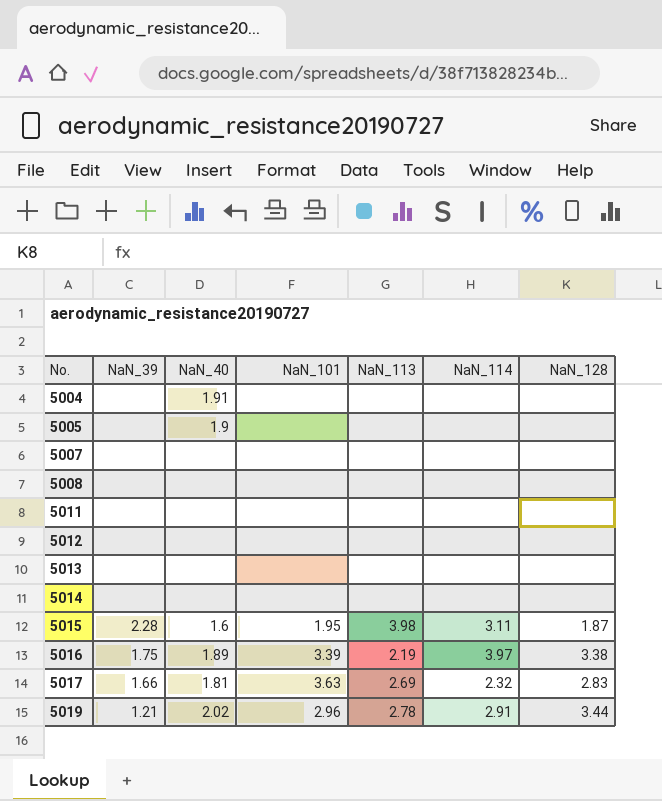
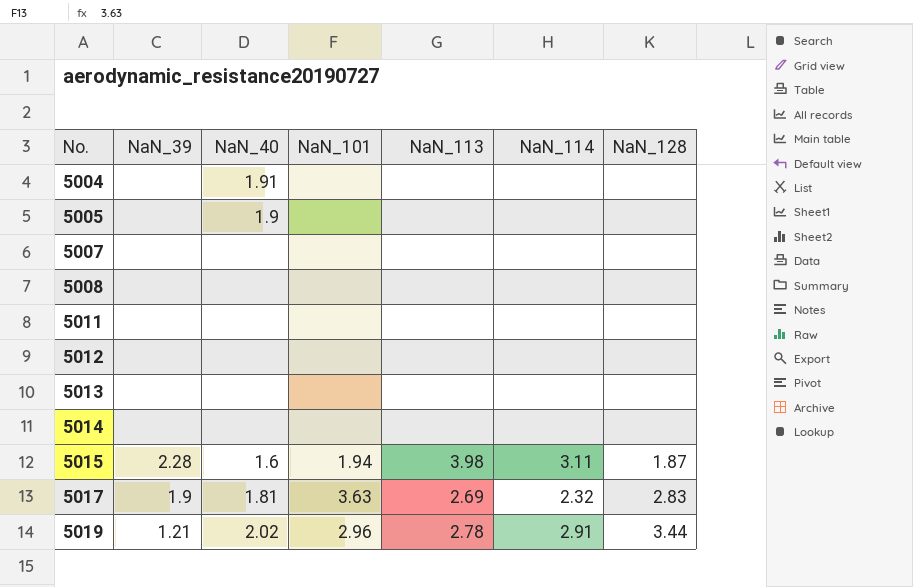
row 5016: 1.75 | 1.89 | 3.39 | 2.19 | 3.97 | 3.38 -> none
5015 | NaN_101: 1.95 -> 1.94
5017 | NaN_39: 1.66 -> 1.9

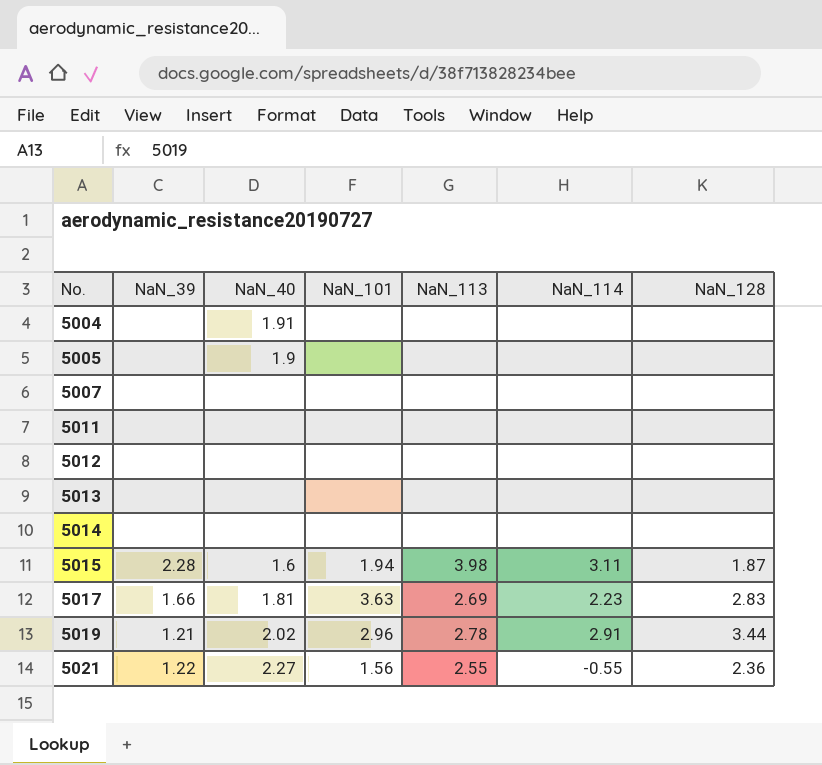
row 5008: none | none | none | none | none | none -> none
5017 | NaN_39: 1.9 -> 1.66
5017 | NaN_114: 2.32 -> 2.23
row 5021: none -> 1.22 | 2.27 | 1.56 | 2.55 | -0.55 | 2.36

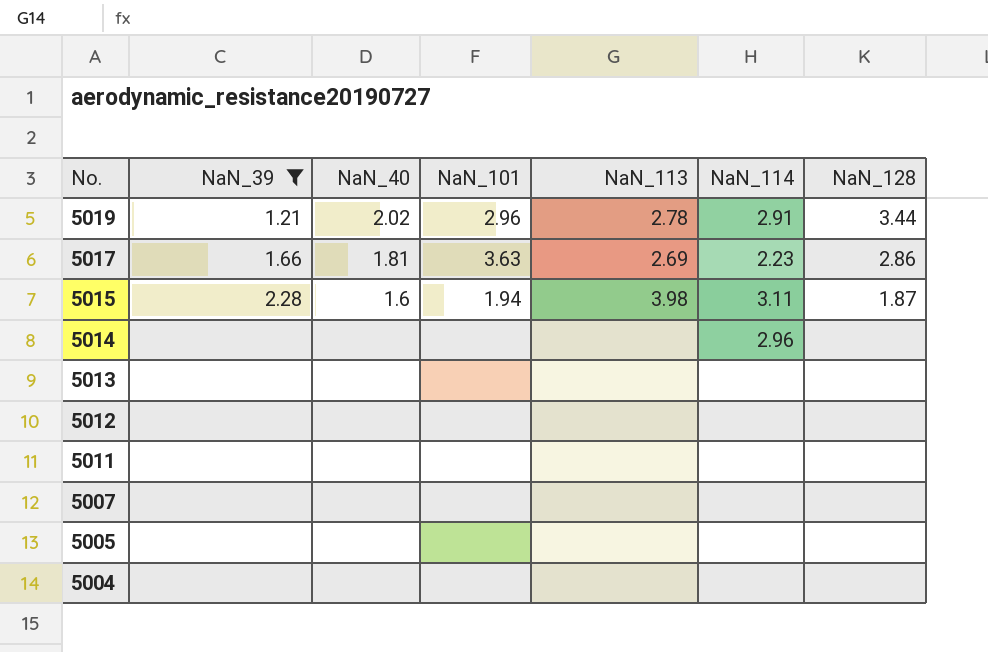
filter: none -> NaN_39 != 1.22
row order: No. ascending -> No. descending
5017 | NaN_128: 2.83 -> 2.86
5014 | NaN_114: none -> 2.96
5005 | NaN_40: 1.9 -> none
5004 | NaN_40: 1.91 -> none

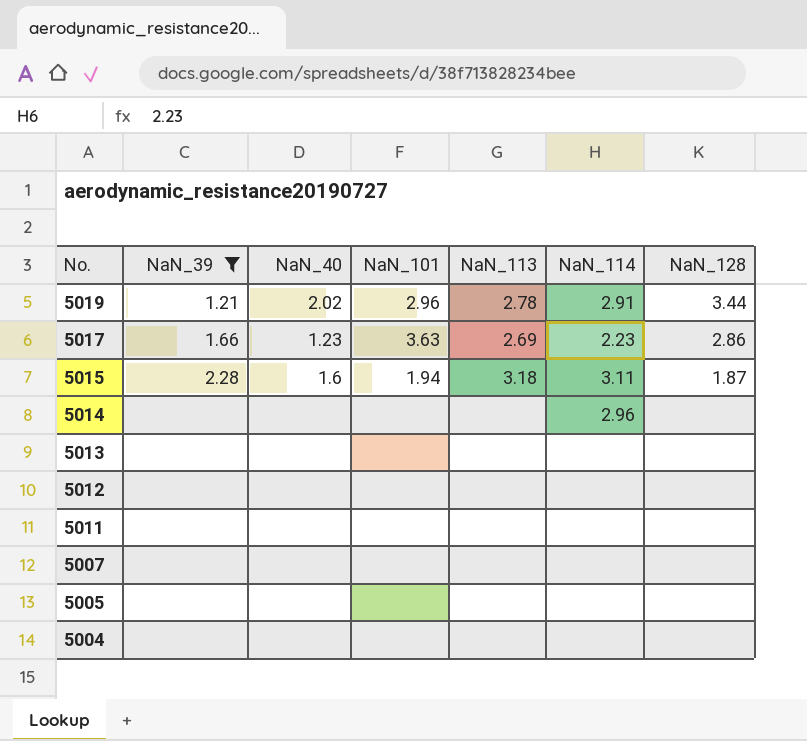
5017 | NaN_40: 1.81 -> 1.23
5015 | NaN_113: 3.98 -> 3.18

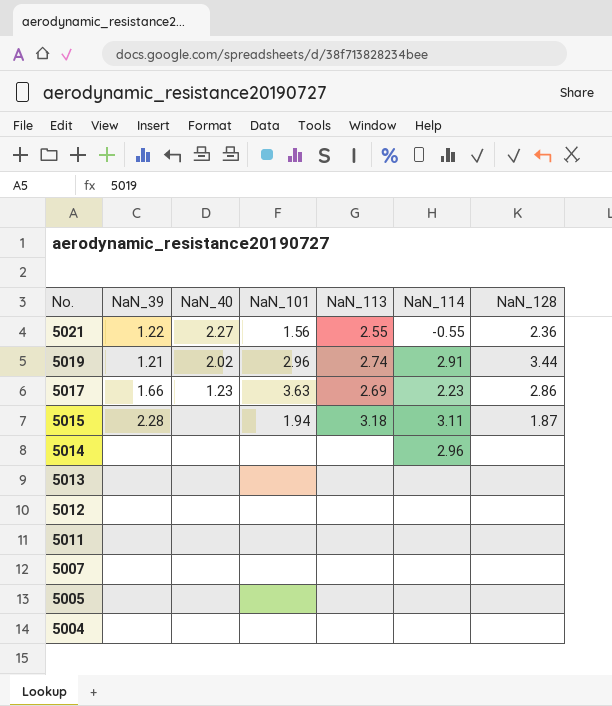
filter: NaN_39 != 1.22 -> none
5019 | NaN_113: 2.78 -> 2.74
5015 | NaN_40: 1.6 -> none

